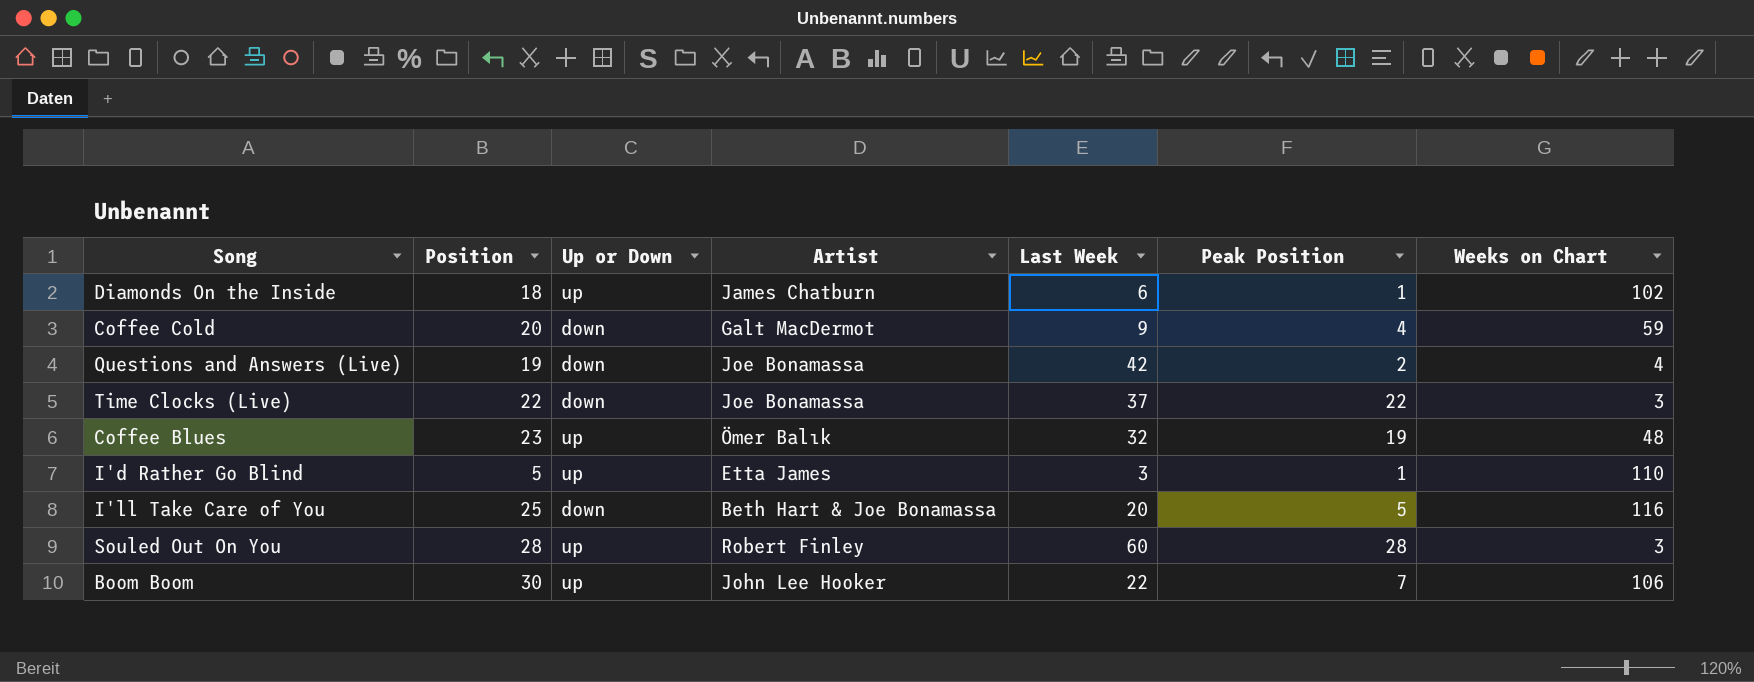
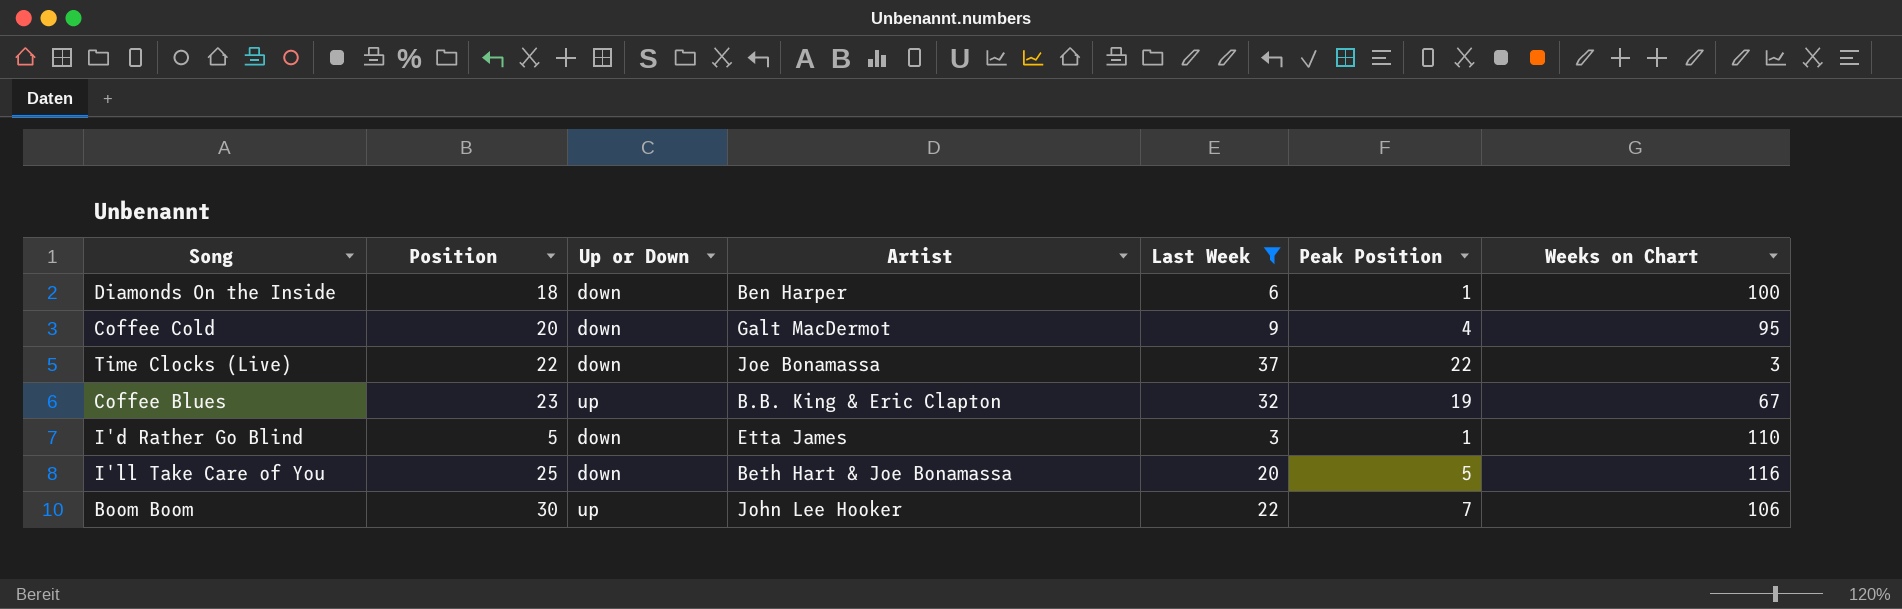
filter: none -> Last Week <= 37
Diamonds On the Inside | Up or Down: up -> down
Diamonds On the Inside | Artist: James Chatburn -> Ben Harper
Diamonds On the Inside | Weeks on Chart: 102 -> 100
Coffee Cold | Weeks on Chart: 59 -> 95
Coffee Blues | Artist: Ömer Balık -> B.B. King & Eric Clapton
Coffee Blues | Weeks on Chart: 48 -> 67
I'd Rather Go Blind | Up or Down: up -> down

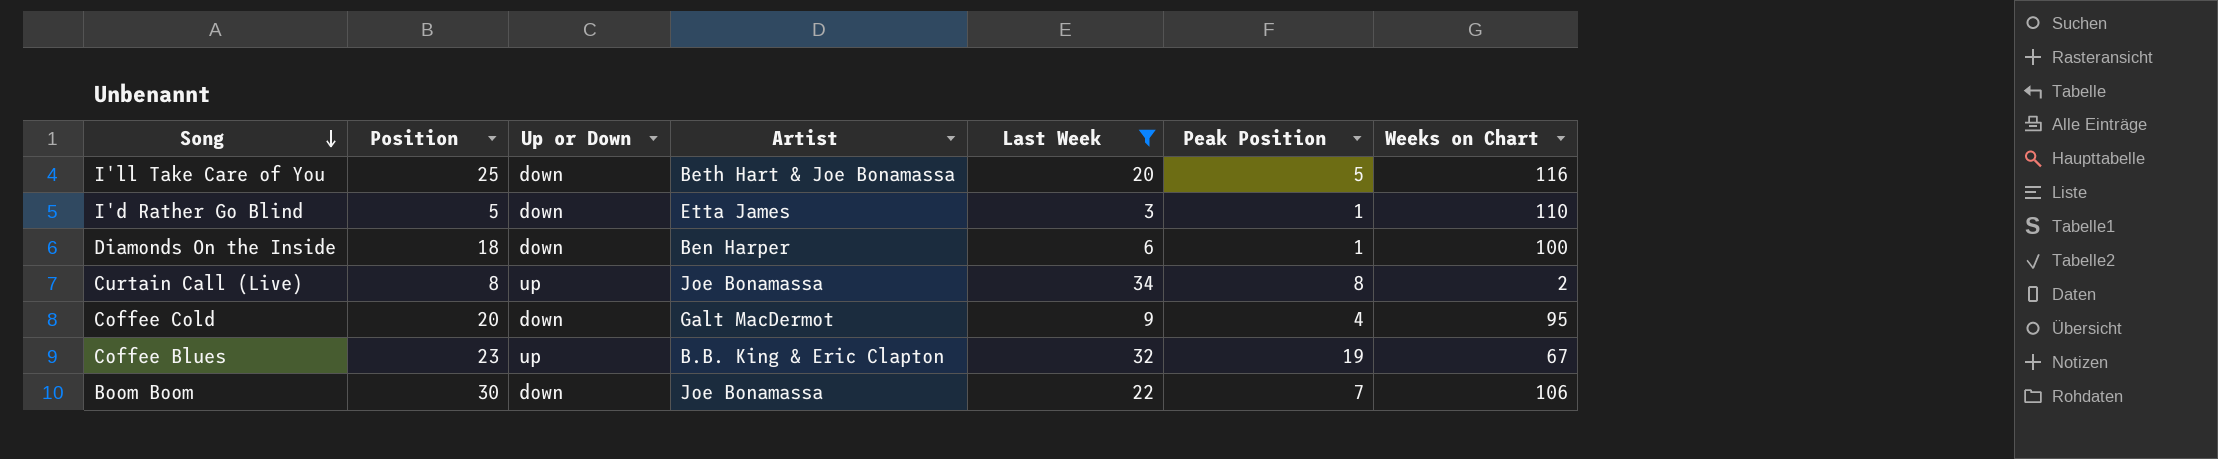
row order: none -> Song descending
row Time Clocks (Live): 22 | down | Joe Bonamassa | 37 | 22 | 3 -> none
row Curtain Call (Live): none -> 8 | up | Joe Bonamassa | 34 | 8 | 2
Boom Boom | Up or Down: up -> down
Boom Boom | Artist: John Lee Hooker -> Joe Bonamassa

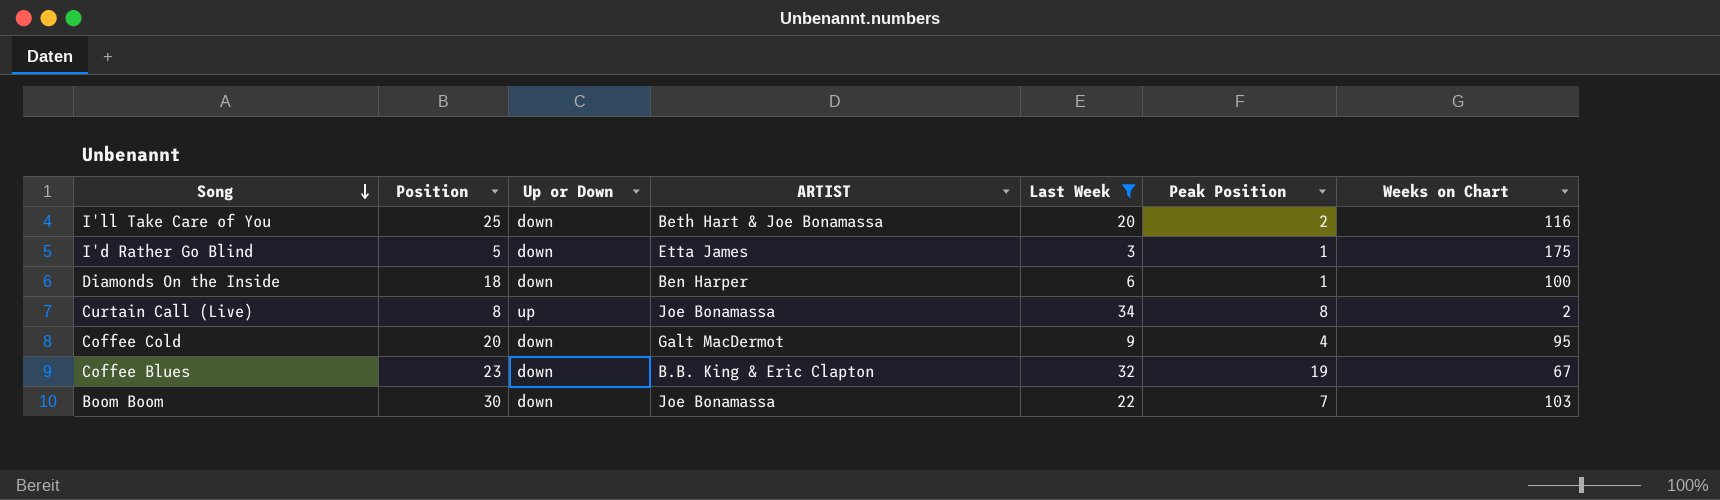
column name: Artist -> ARTIST
I'll Take Care of You | Peak Position: 5 -> 2
I'd Rather Go Blind | Weeks on Chart: 110 -> 175
Coffee Blues | Up or Down: up -> down
Boom Boom | Weeks on Chart: 106 -> 103

